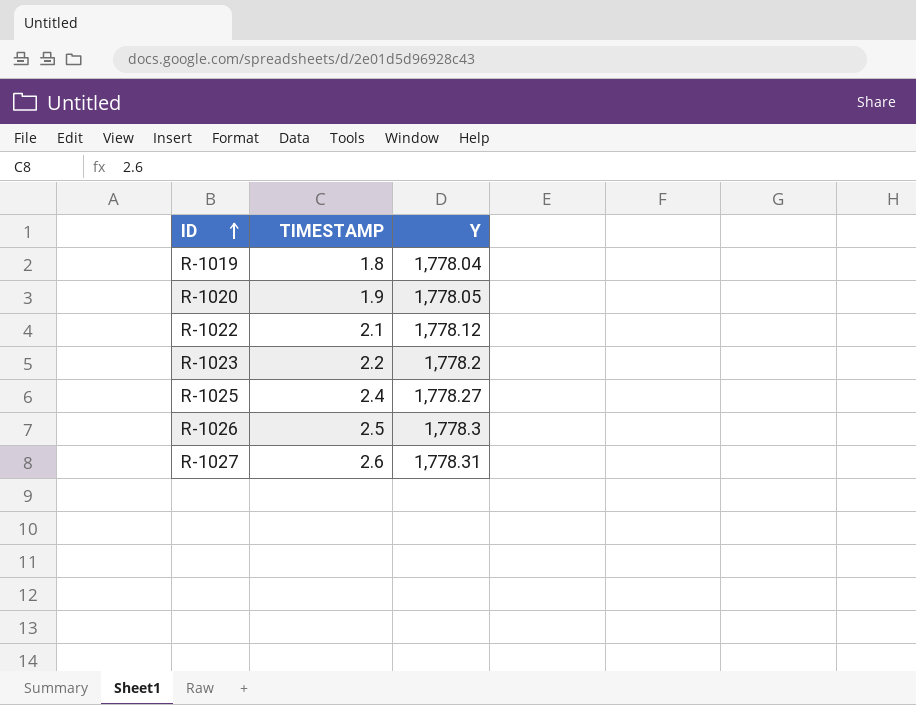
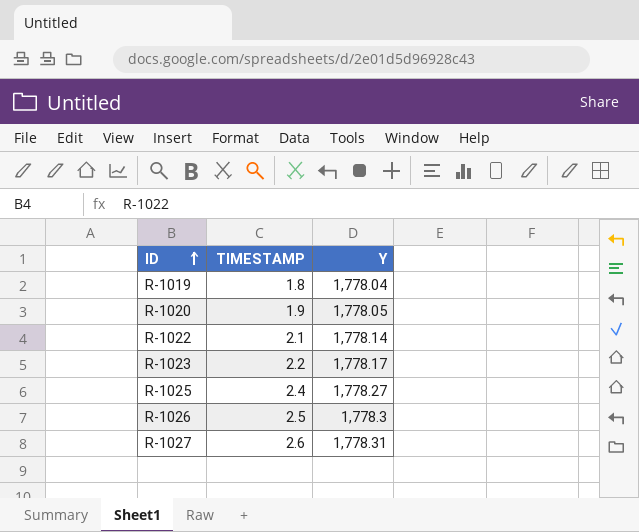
R-1022 | Y: 1,778.12 -> 1,778.14
R-1023 | Y: 1,778.2 -> 1,778.17

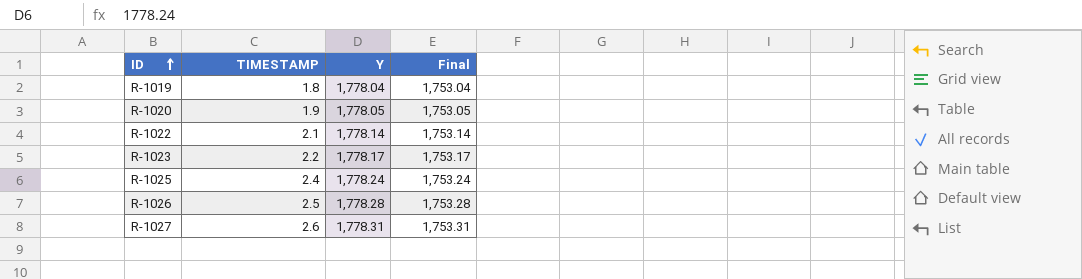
column Final | formula: none -> [Y] - 25
R-1025 | Y: 1,778.27 -> 1,778.24
R-1026 | Y: 1,778.3 -> 1,778.28

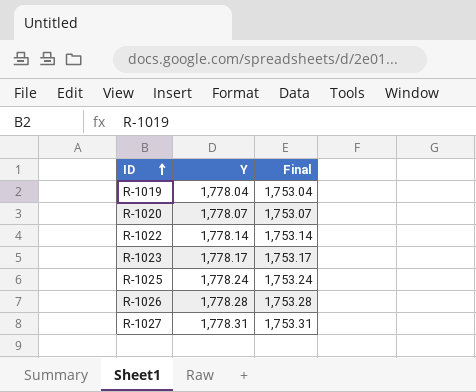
column TIMESTAMP | position: 2 -> none
R-1020 | Y: 1,778.05 -> 1,778.07
R-1020 | Final: 1,753.05 -> 1,753.07

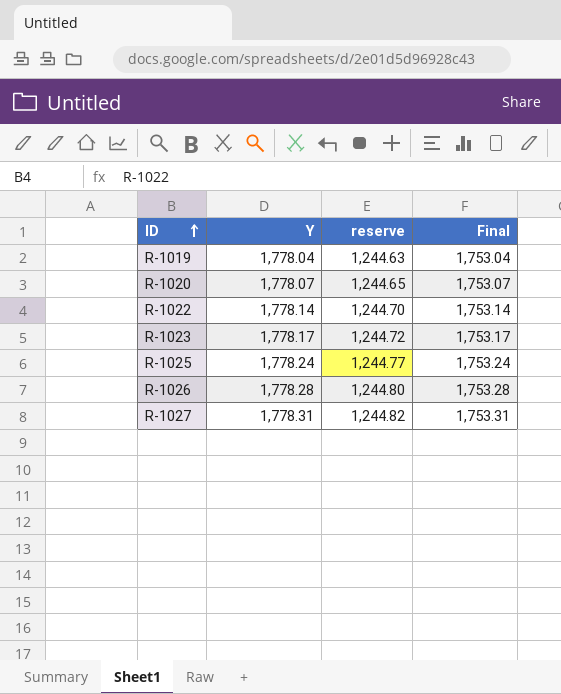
column reserve | formula: none -> [Y] * 0.7

